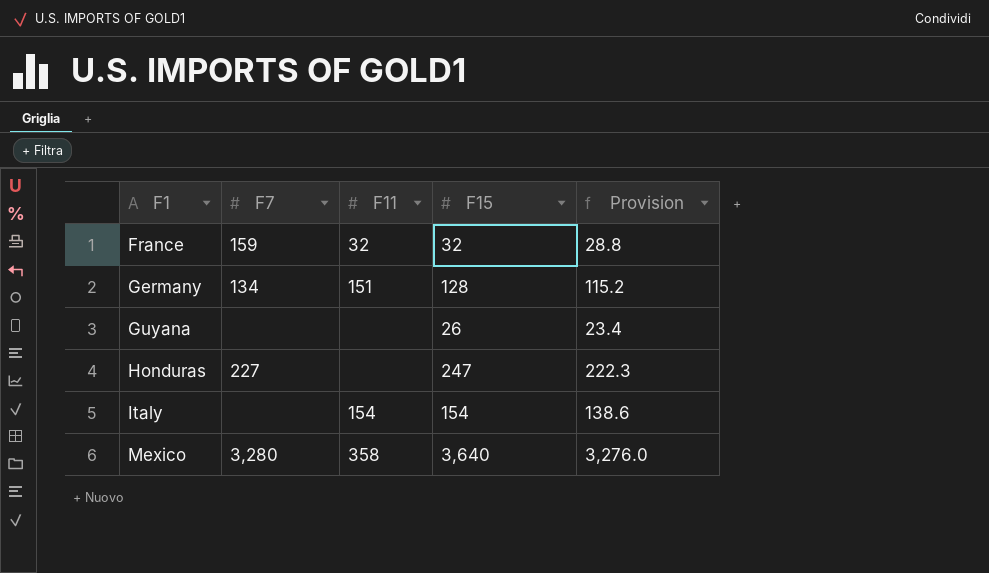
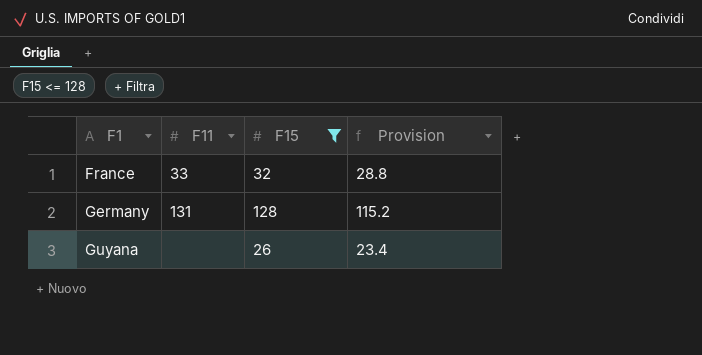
filter: none -> F15 <= 128
column F7 | position: 2 -> none
France | F11: 32 -> 33
Germany | F11: 151 -> 131

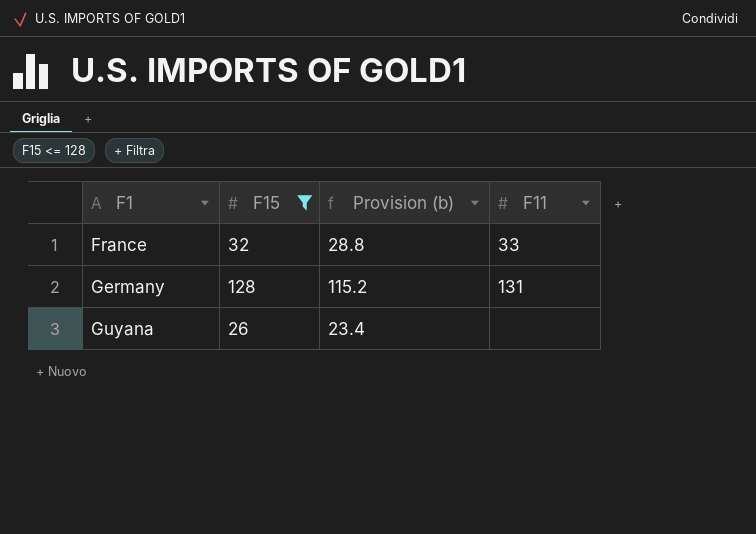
column name: Provision -> Provision (b)
column F11 | position: 2 -> 4

